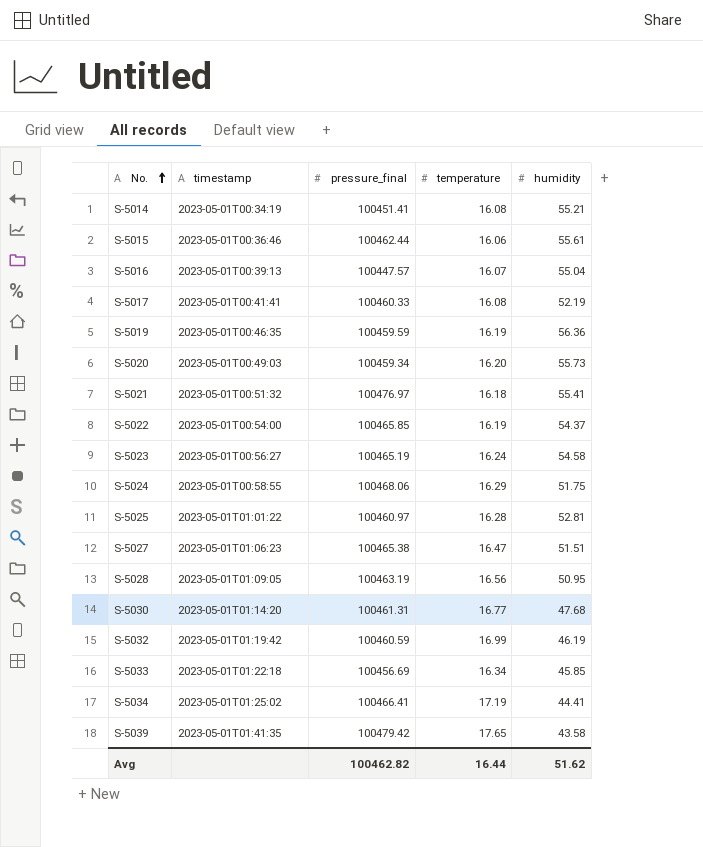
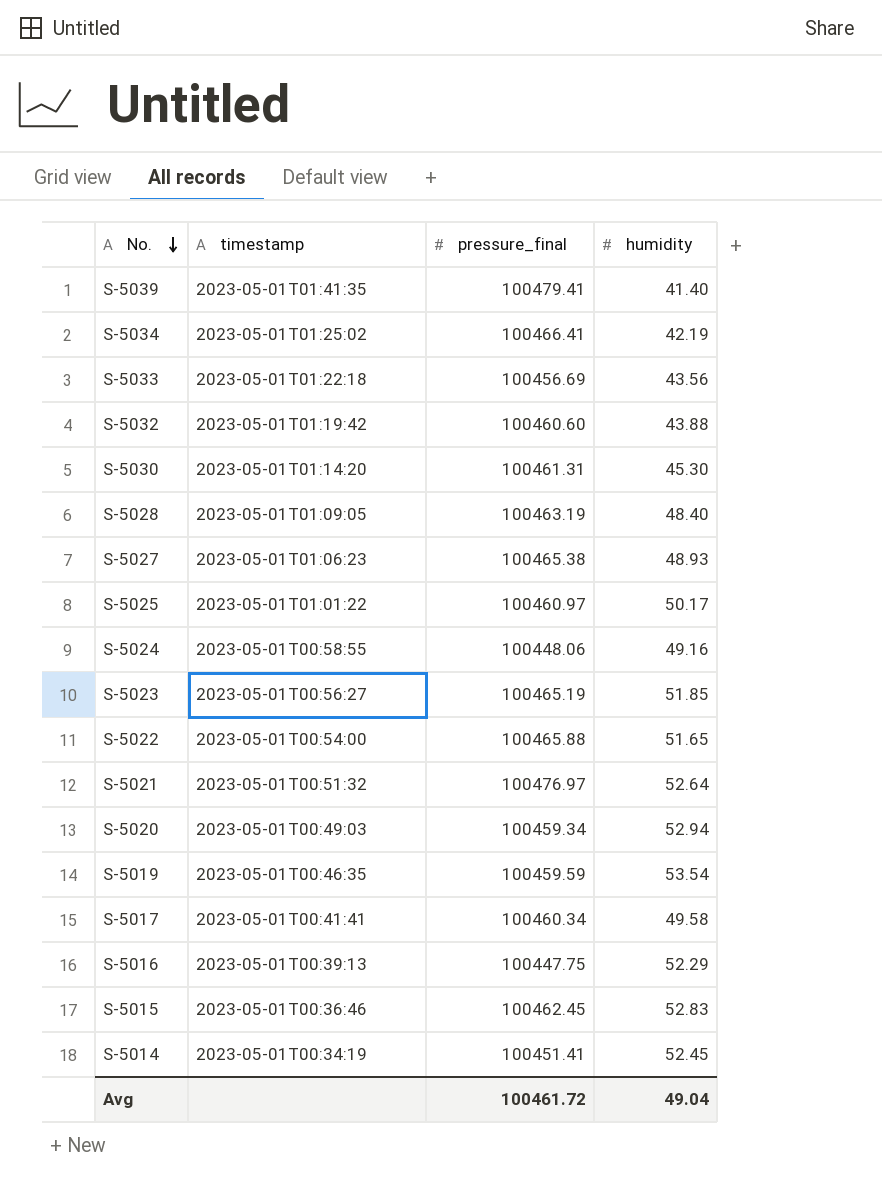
row order: No. ascending -> No. descending
column temperature | position: 4 -> none
S-5039 | pressure_final: 100479.42 -> 100479.41
S-5039 | humidity: 43.58 -> 41.40
S-5034 | humidity: 44.41 -> 42.19
S-5033 | humidity: 45.85 -> 43.56
S-5032 | pressure_final: 100460.59 -> 100460.60
S-5032 | humidity: 46.19 -> 43.88
S-5030 | humidity: 47.68 -> 45.30
S-5028 | humidity: 50.95 -> 48.40
S-5027 | humidity: 51.51 -> 48.93
S-5025 | humidity: 52.81 -> 50.17
S-5024 | pressure_final: 100468.06 -> 100448.06
S-5024 | humidity: 51.75 -> 49.16
S-5023 | humidity: 54.58 -> 51.85
S-5022 | pressure_final: 100465.85 -> 100465.88
S-5022 | humidity: 54.37 -> 51.65
S-5021 | humidity: 55.41 -> 52.64
S-5020 | humidity: 55.73 -> 52.94
S-5019 | humidity: 56.36 -> 53.54
S-5017 | pressure_final: 100460.33 -> 100460.34
S-5017 | humidity: 52.19 -> 49.58
S-5016 | pressure_final: 100447.57 -> 100447.75
S-5016 | humidity: 55.04 -> 52.29
S-5015 | pressure_final: 100462.44 -> 100462.45
S-5015 | humidity: 55.61 -> 52.83
S-5014 | humidity: 55.21 -> 52.45
Avg | pressure_final: 100462.82 -> 100461.72
Avg | humidity: 51.62 -> 49.04

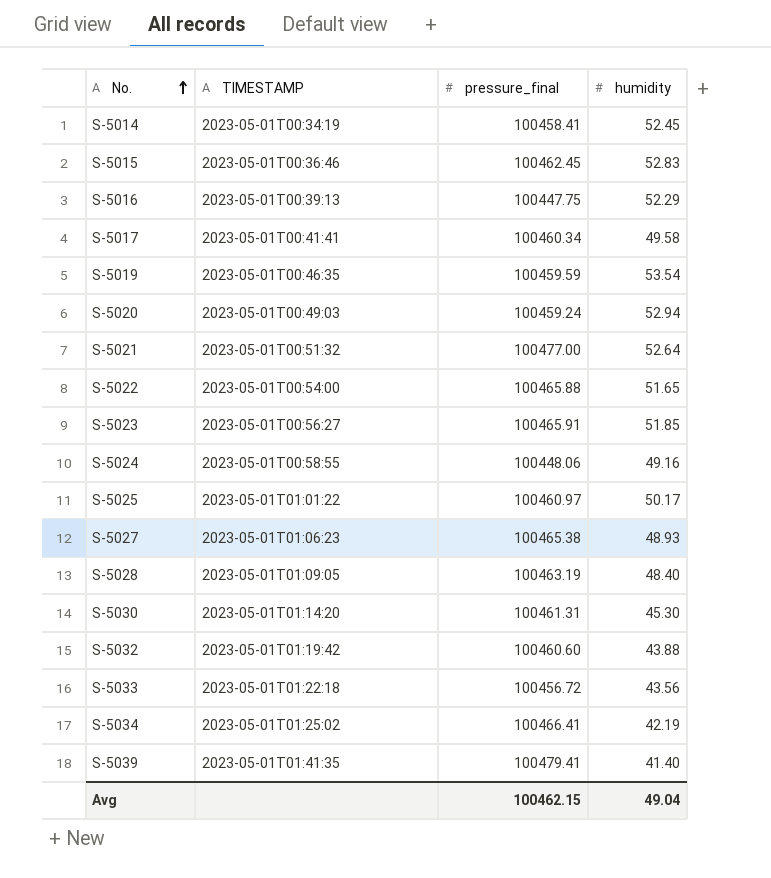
row order: No. descending -> No. ascending
column name: timestamp -> TIMESTAMP
S-5014 | pressure_final: 100451.41 -> 100458.41
S-5020 | pressure_final: 100459.34 -> 100459.24
S-5021 | pressure_final: 100476.97 -> 100477.00
S-5023 | pressure_final: 100465.19 -> 100465.91
S-5033 | pressure_final: 100456.69 -> 100456.72
Avg | pressure_final: 100461.72 -> 100462.15

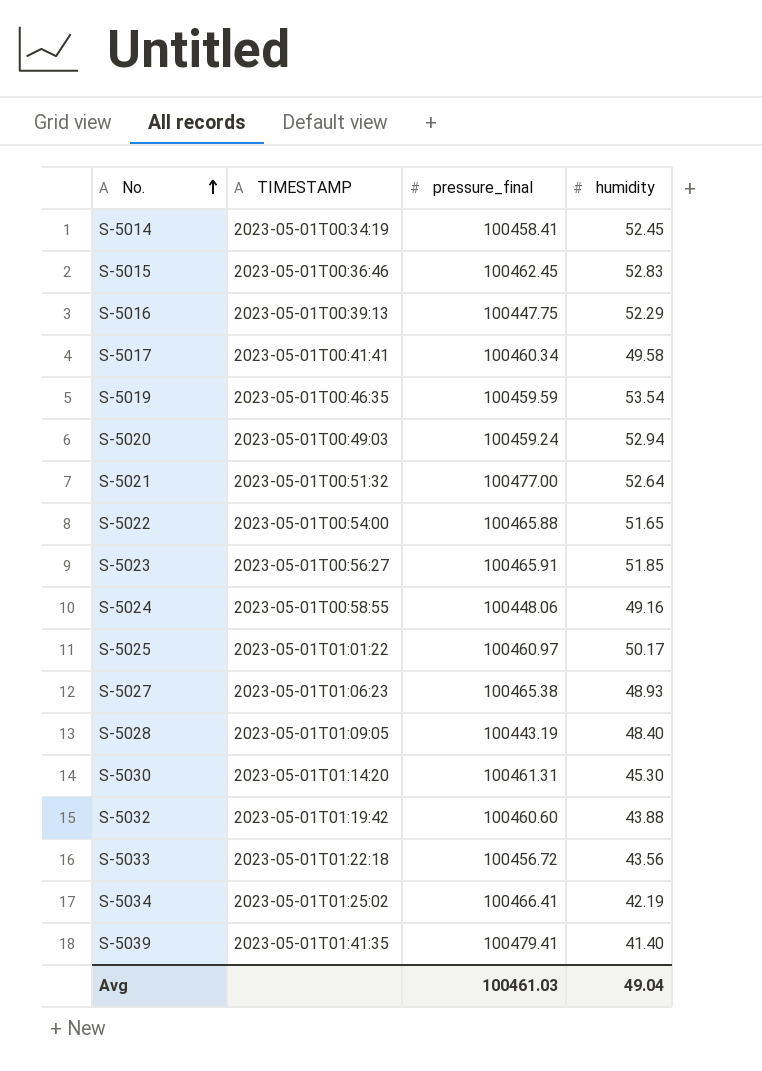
S-5028 | pressure_final: 100463.19 -> 100443.19
Avg | pressure_final: 100462.15 -> 100461.03

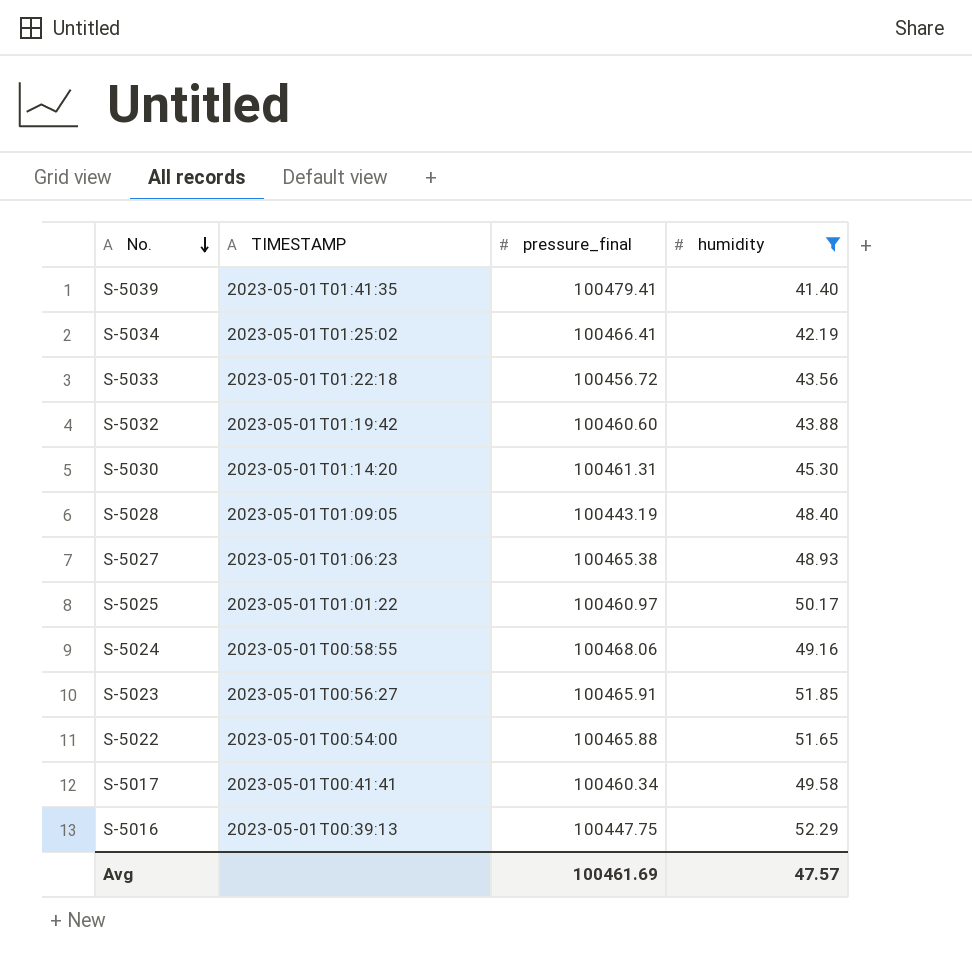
filter: none -> humidity <= 52.29
row order: No. ascending -> No. descending
S-5024 | pressure_final: 100448.06 -> 100468.06
Avg | pressure_final: 100461.03 -> 100461.69
Avg | humidity: 49.04 -> 47.57

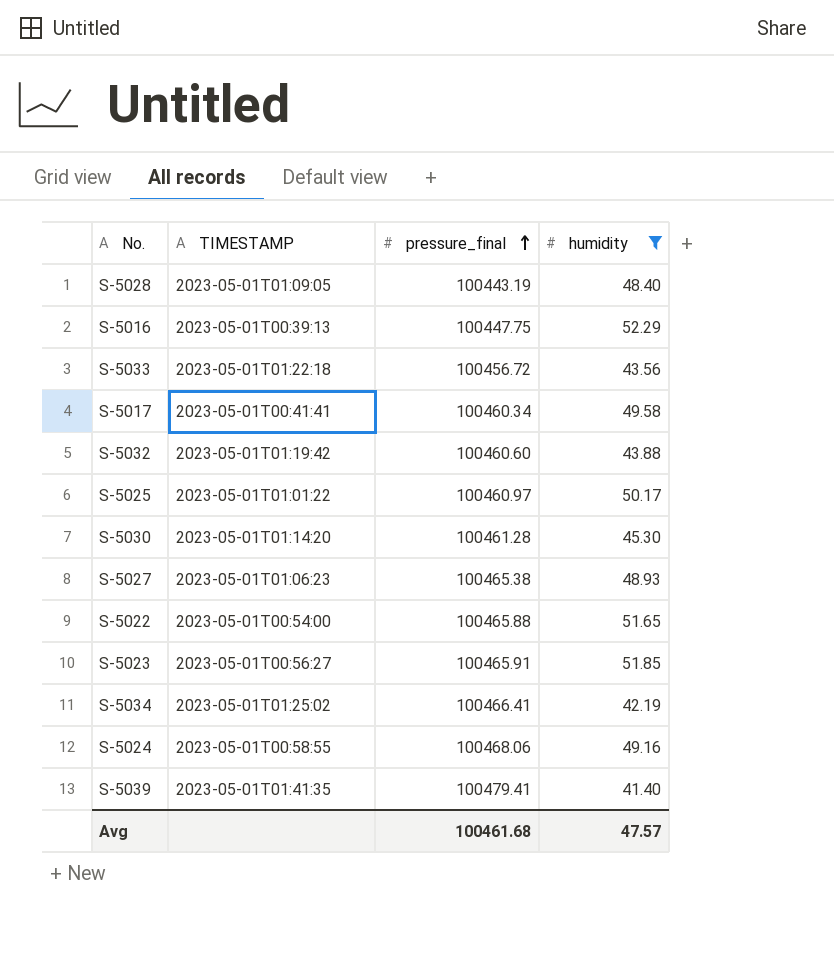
row order: No. descending -> pressure_final ascending
S-5030 | pressure_final: 100461.31 -> 100461.28
Avg | pressure_final: 100461.69 -> 100461.68

